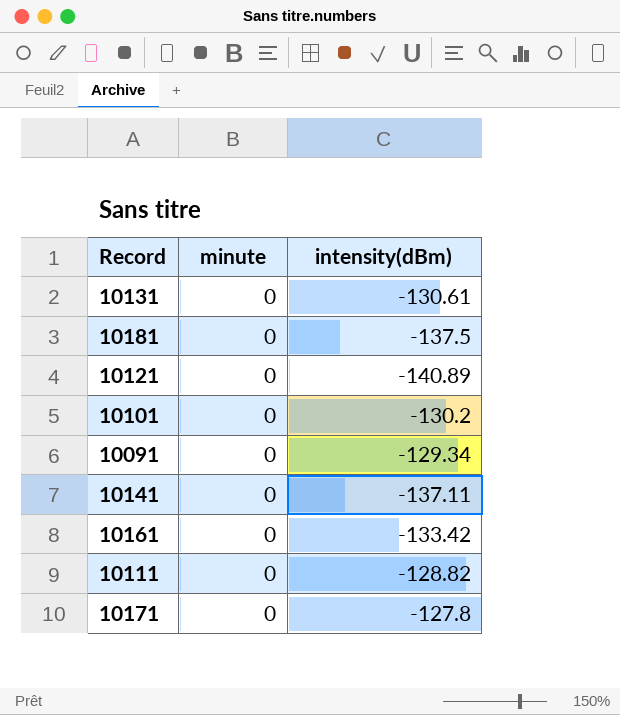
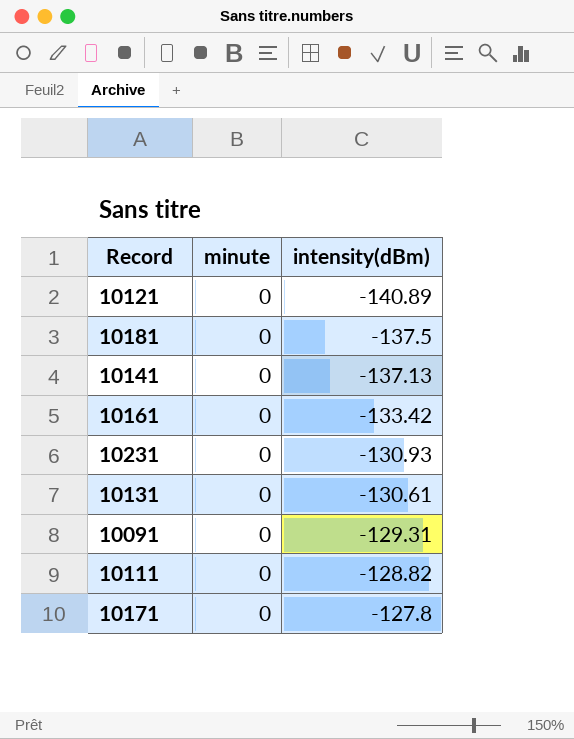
row order: none -> intensity(dBm) ascending
row 10101: 0 | -130.2 -> none
10141 | intensity(dBm): -137.11 -> -137.13
row 10231: none -> 0 | -130.93
10091 | intensity(dBm): -129.34 -> -129.31

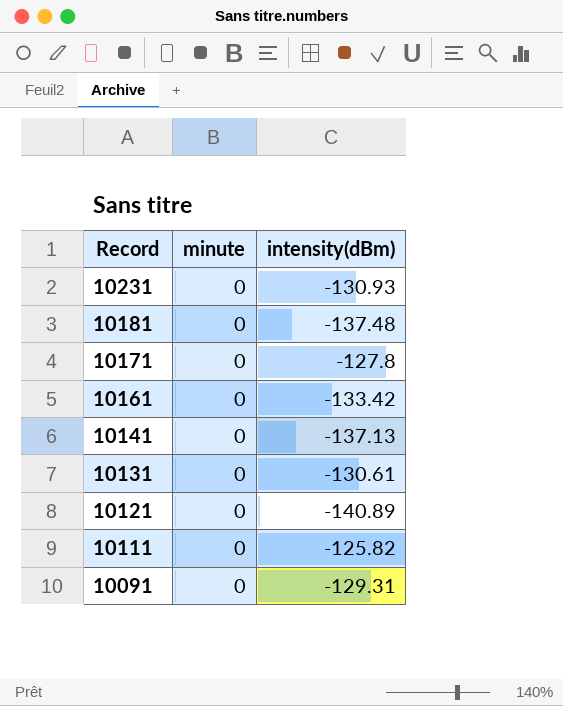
row order: intensity(dBm) ascending -> Record descending
10181 | intensity(dBm): -137.5 -> -137.48
10111 | intensity(dBm): -128.82 -> -125.82

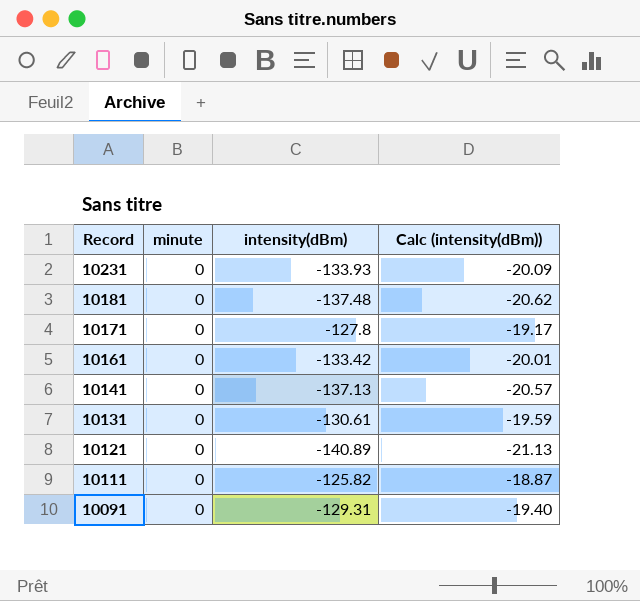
column Calc (intensity(dBm)) | formula: none -> [intensity(dBm)] * 0.15
10231 | intensity(dBm): -130.93 -> -133.93

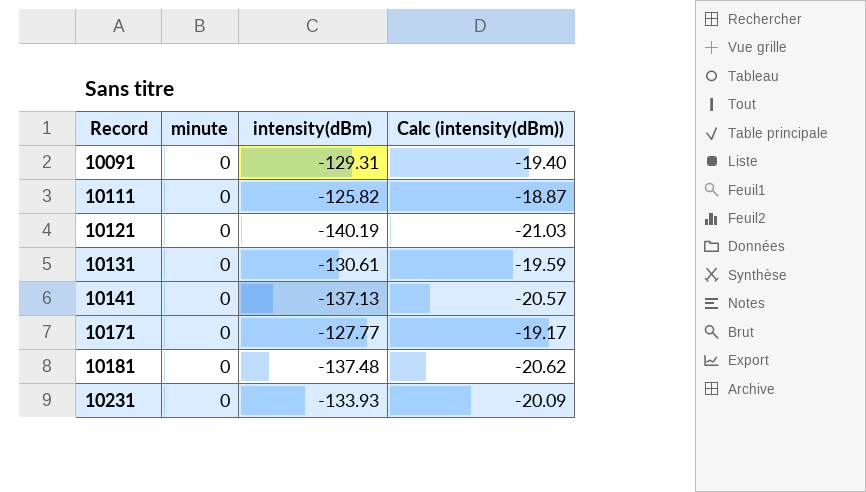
row order: Record descending -> Record ascending
row 10161: 0 | -133.42 | -20.01 -> none
10121 | intensity(dBm): -140.89 -> -140.19
10121 | Calc (intensity(dBm)): -21.13 -> -21.03
10171 | intensity(dBm): -127.8 -> -127.77

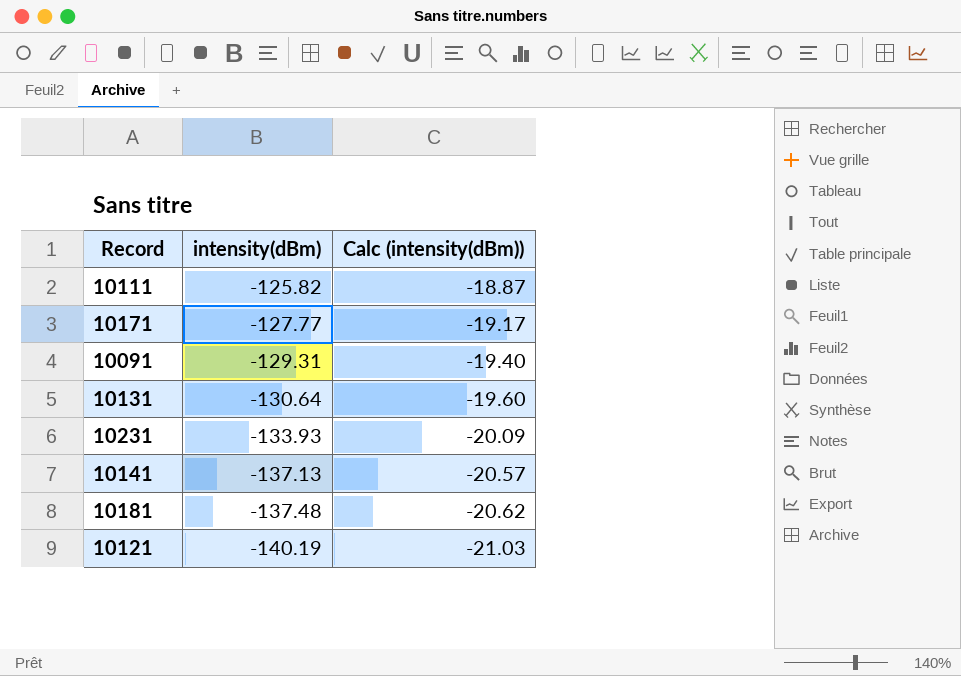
row order: Record ascending -> intensity(dBm) descending
column minute | position: 2 -> none
10131 | intensity(dBm): -130.61 -> -130.64
10131 | Calc (intensity(dBm)): -19.59 -> -19.60

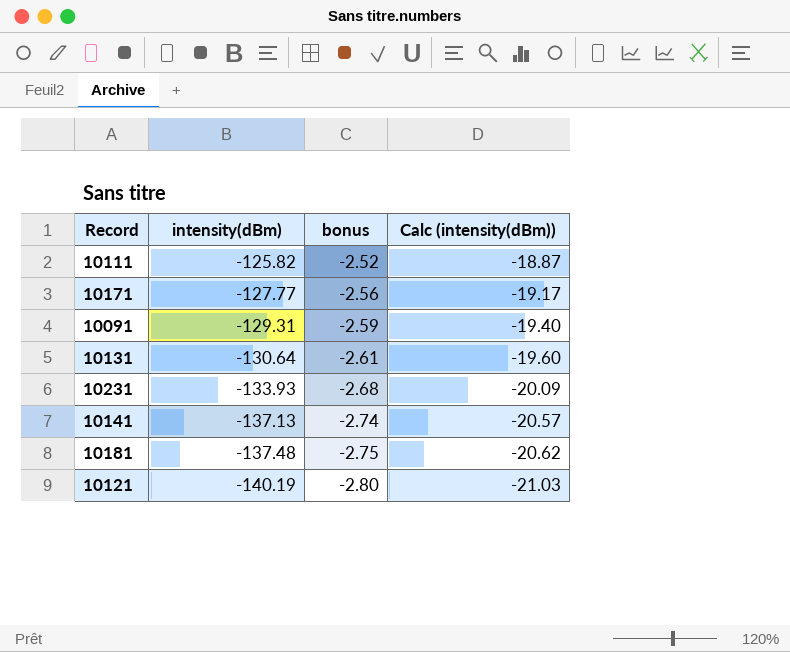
column bonus | formula: none -> [intensity(dBm)] * 0.02

